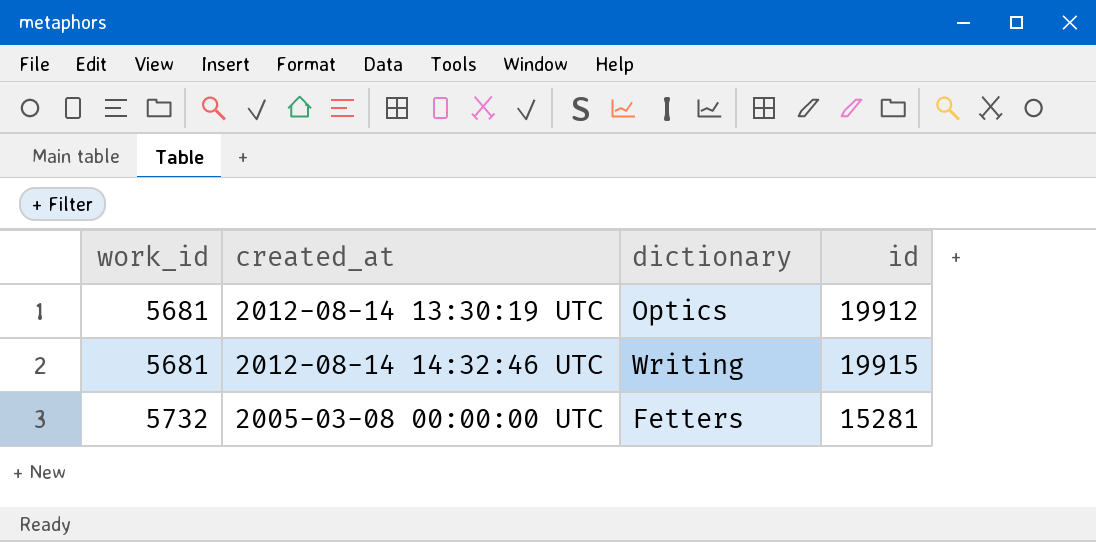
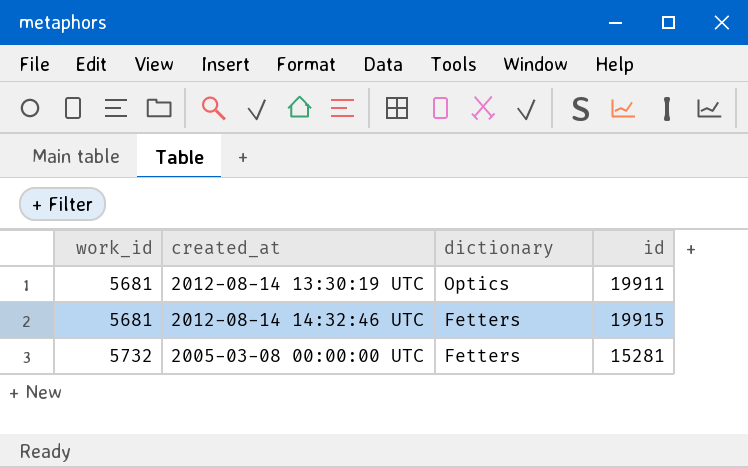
2012-08-14 13:30:19 UTC | id: 19912 -> 19911
2012-08-14 14:32:46 UTC | dictionary: Writing -> Fetters

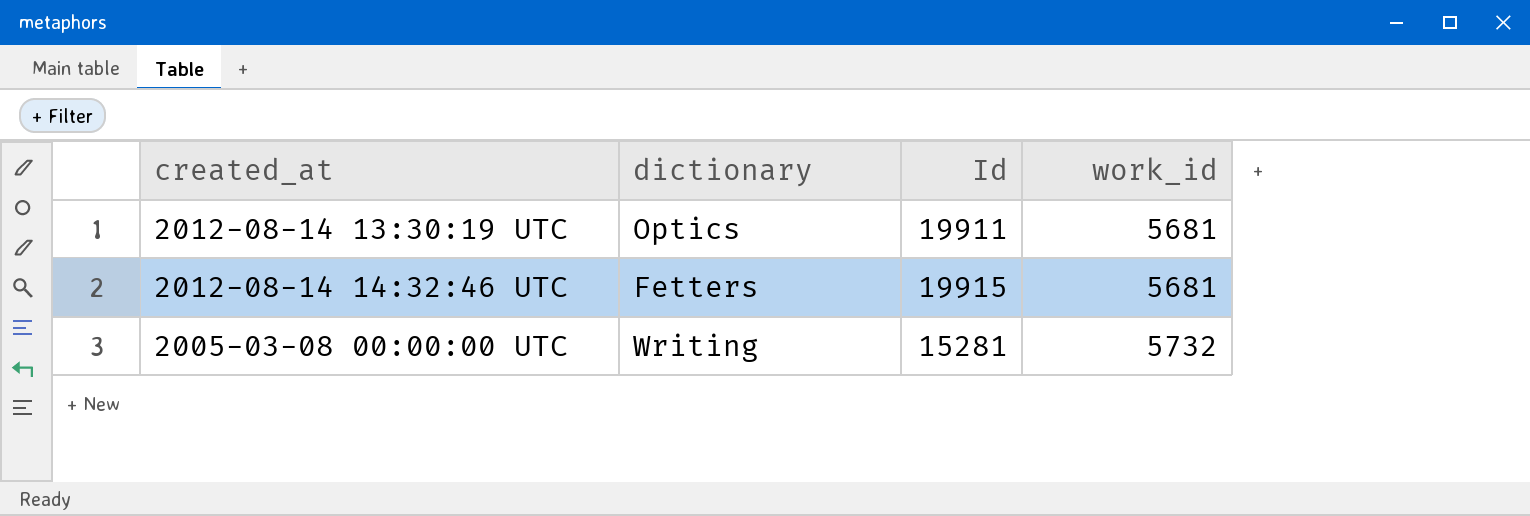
column name: id -> Id
column work_id | position: 1 -> 4
2005-03-08 00:00:00 UTC | dictionary: Fetters -> Writing

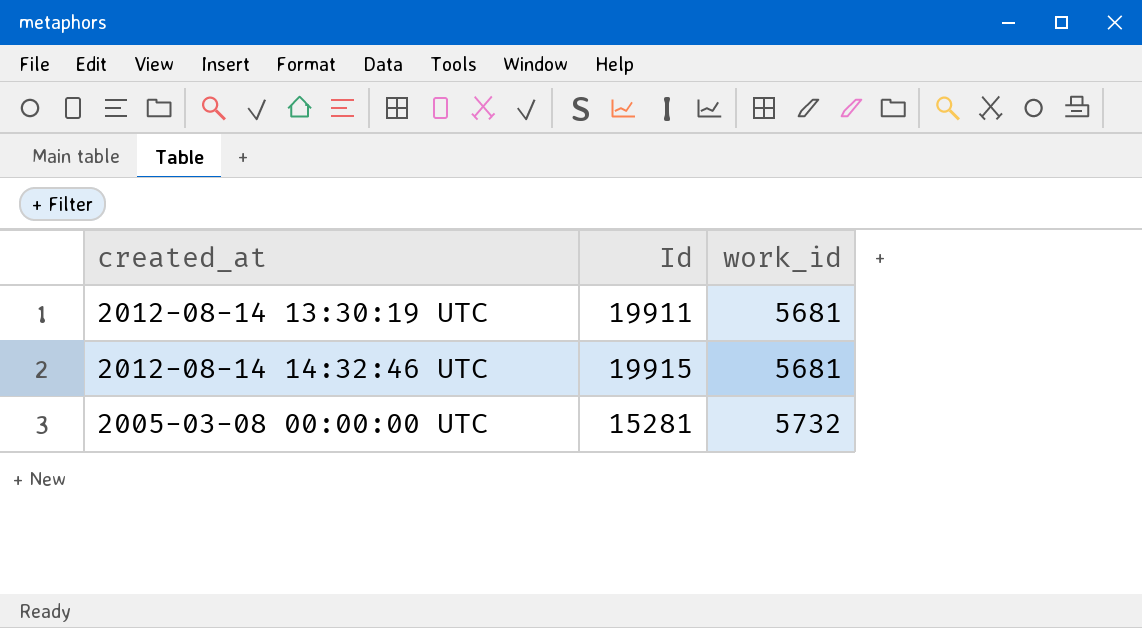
column dictionary | position: 2 -> none

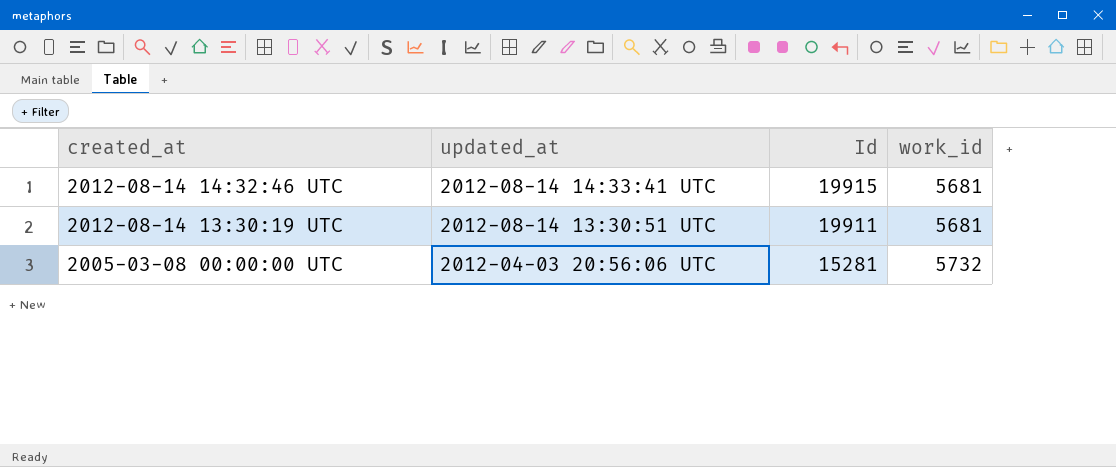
row order: work_id ascending -> created_at descending
column updated_at | position: none -> 2

